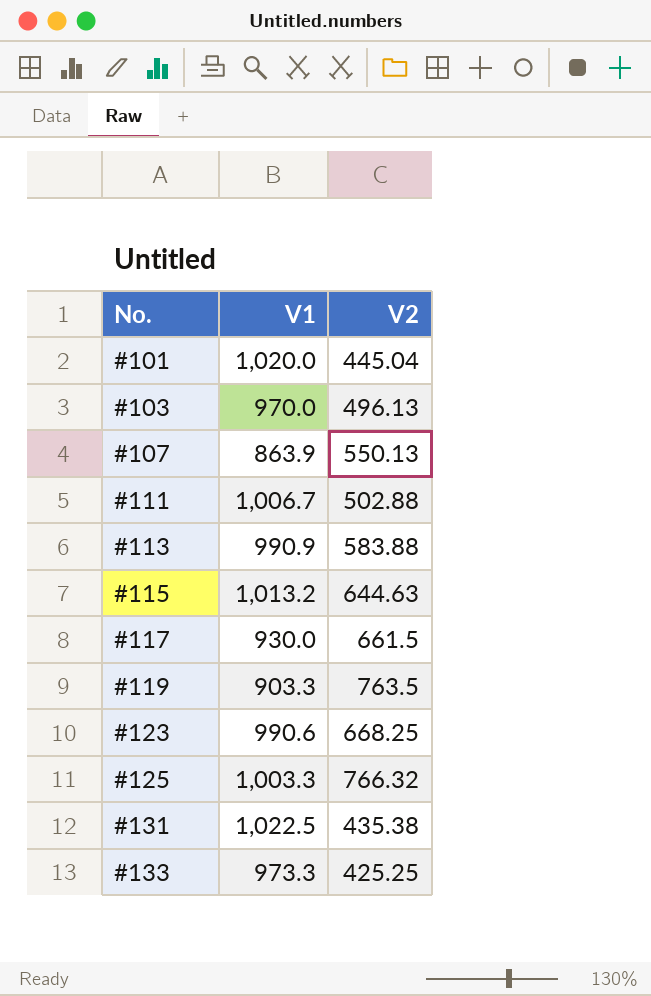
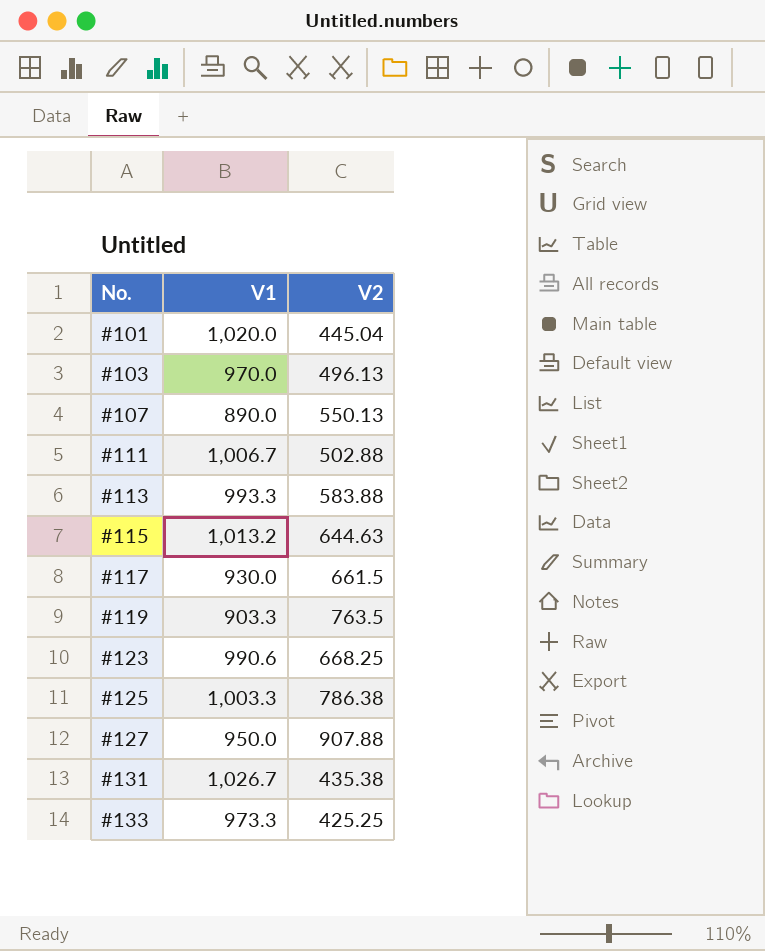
#107 | V1: 863.9 -> 890.0
#113 | V1: 990.9 -> 993.3
#125 | V2: 766.32 -> 786.38
row #127: none -> 950.0 | 907.88
#131 | V1: 1,022.5 -> 1,026.7

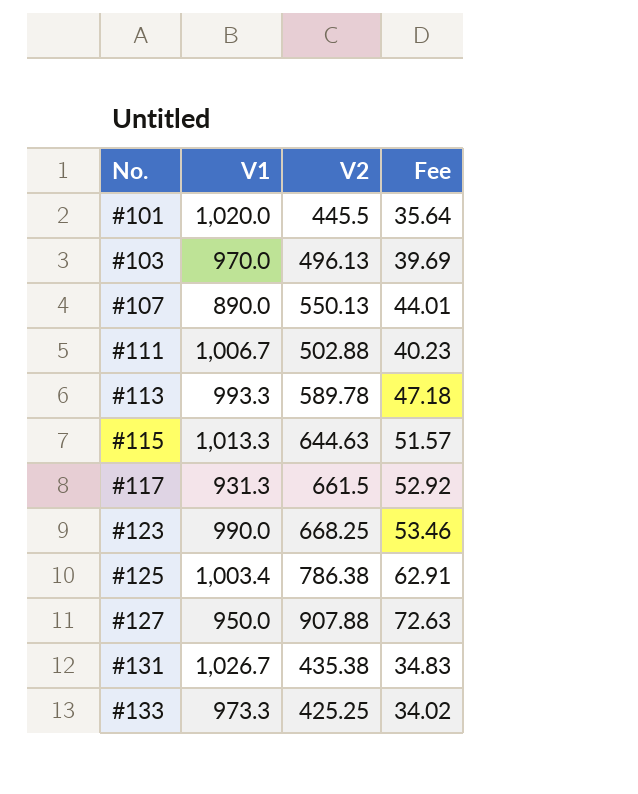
column Fee | formula: none -> [V2] * 0.08
row #119: 903.3 | 763.5 -> none
#101 | V2: 445.04 -> 445.5
#113 | V2: 583.88 -> 589.78
#115 | V1: 1,013.2 -> 1,013.3
#117 | V1: 930.0 -> 931.3
#123 | V1: 990.6 -> 990.0
#125 | V1: 1,003.3 -> 1,003.4

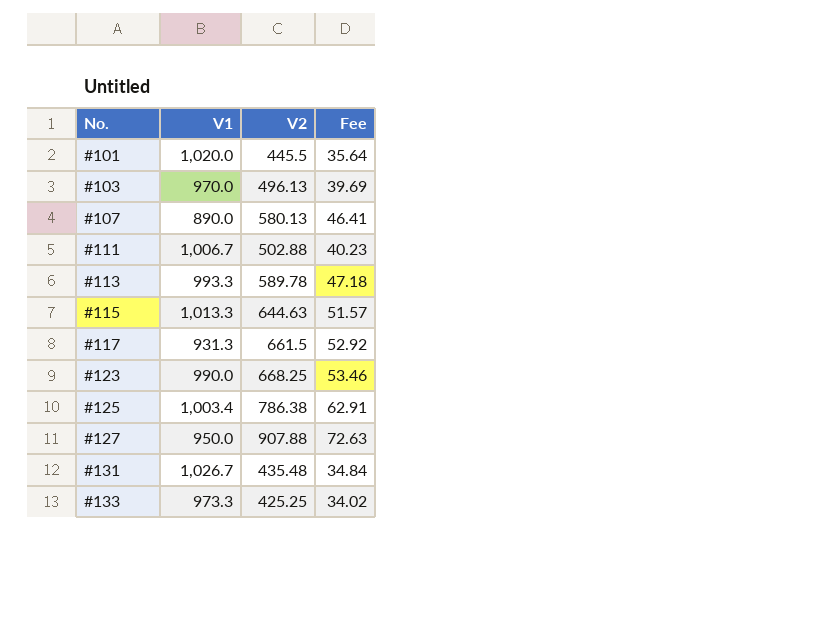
#107 | V2: 550.13 -> 580.13
#107 | Fee: 44.01 -> 46.41
#131 | V2: 435.38 -> 435.48
#131 | Fee: 34.83 -> 34.84

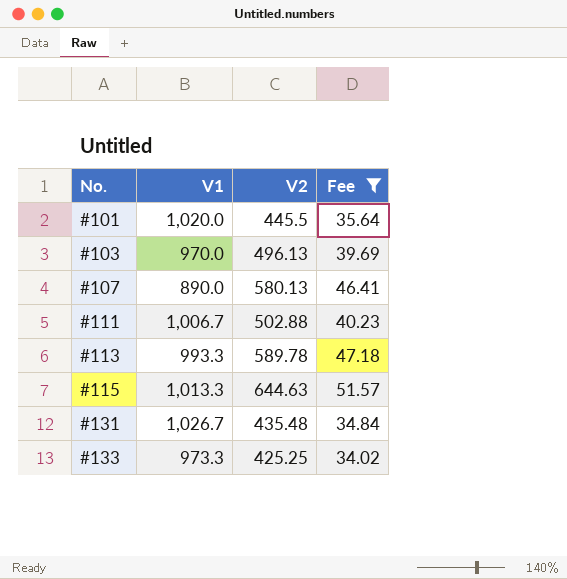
filter: none -> Fee <= 51.57

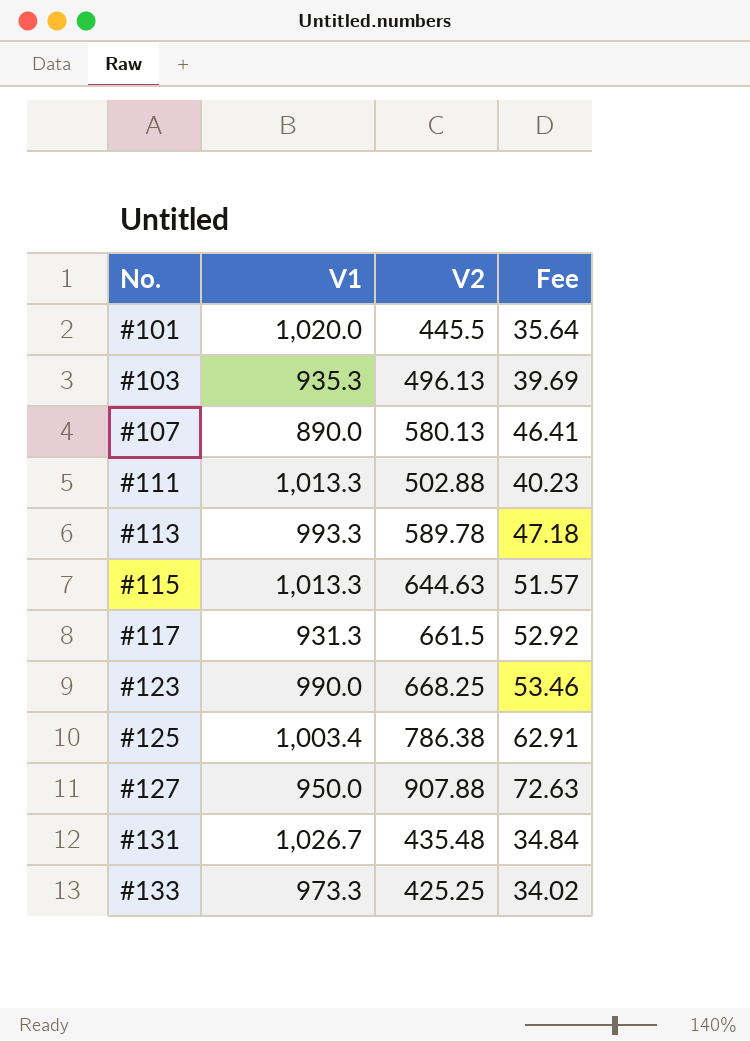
filter: Fee <= 51.57 -> none
#103 | V1: 970.0 -> 935.3
#111 | V1: 1,006.7 -> 1,013.3

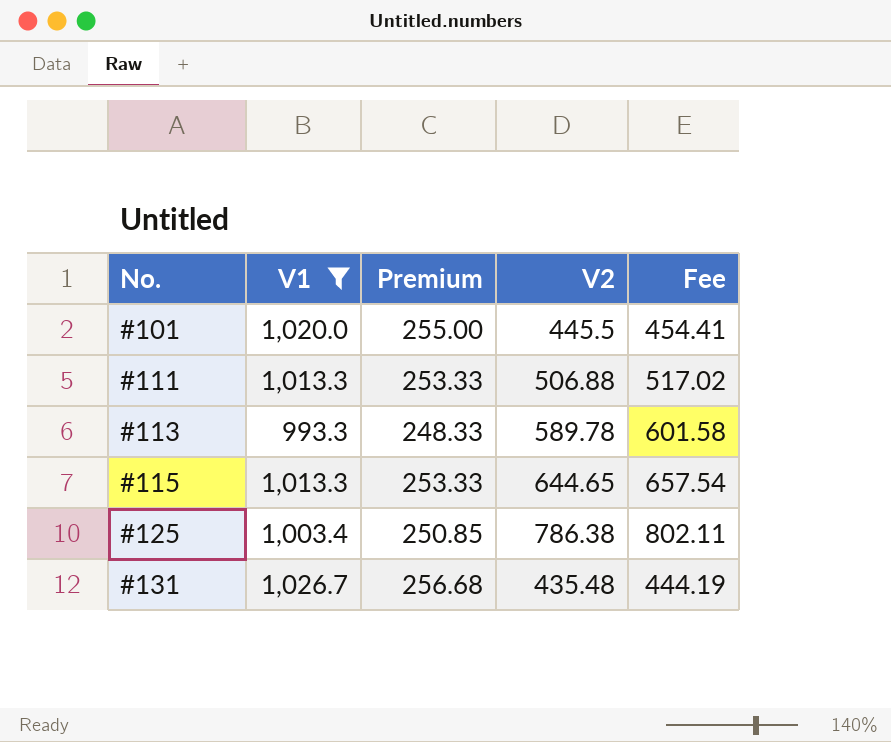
filter: none -> V1 >= 993.3
column Premium | formula: none -> [V1] * 0.25
column Fee | formula: [V2] * 0.08 -> [V2] * 1.02
#111 | V2: 502.88 -> 506.88
#115 | V2: 644.63 -> 644.65

